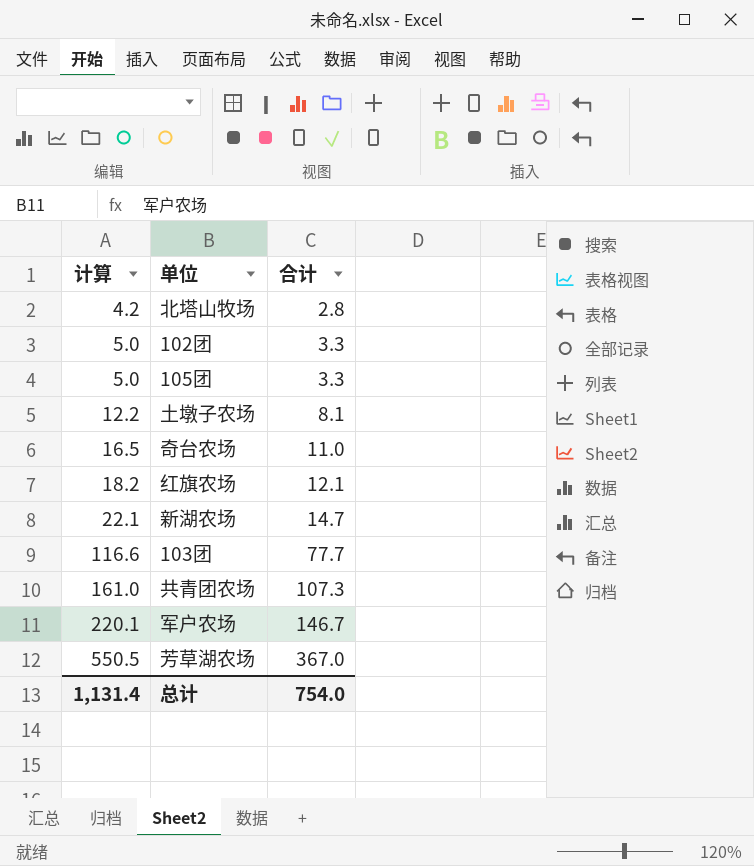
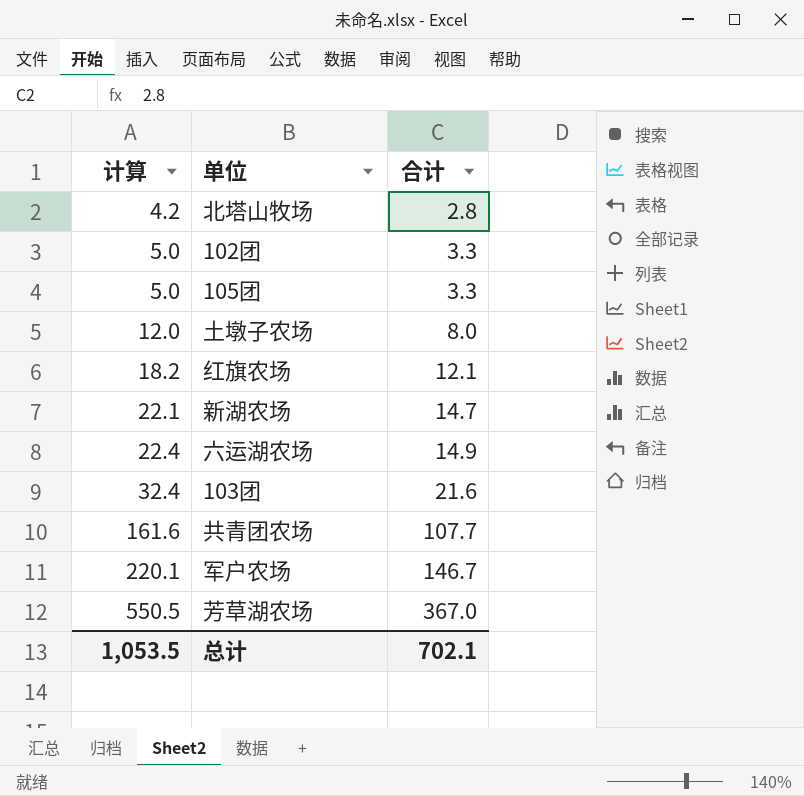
row 奇台农场: 16.5 | 11.0 -> none
土墩子农场 | 计算: 12.2 -> 12.0
土墩子农场 | 合计: 8.1 -> 8.0
row 六运湖农场: none -> 22.4 | 14.9
103团 | 计算: 116.6 -> 32.4
103团 | 合计: 77.7 -> 21.6
共青团农场 | 计算: 161.0 -> 161.6
共青团农场 | 合计: 107.3 -> 107.7
总计 | 计算: 1,131.4 -> 1,053.5
总计 | 合计: 754.0 -> 702.1

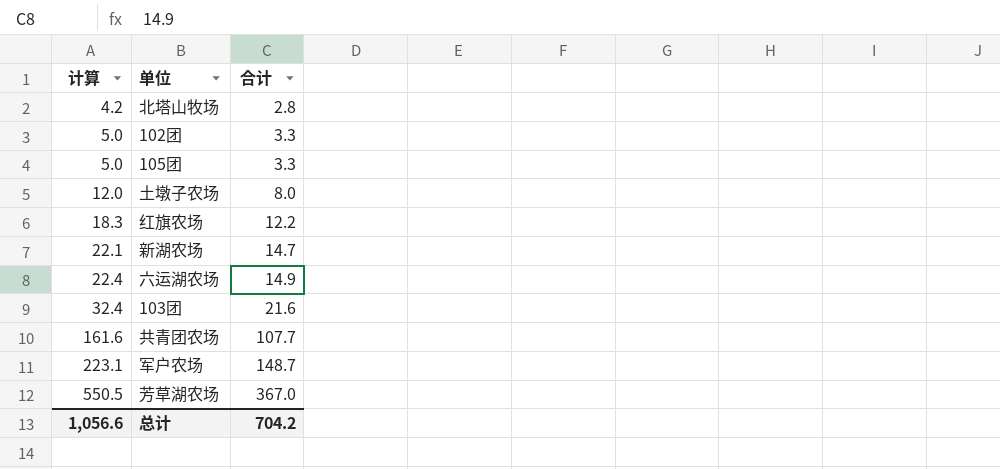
红旗农场 | 计算: 18.2 -> 18.3
红旗农场 | 合计: 12.1 -> 12.2
军户农场 | 计算: 220.1 -> 223.1
军户农场 | 合计: 146.7 -> 148.7
总计 | 计算: 1,053.5 -> 1,056.6
总计 | 合计: 702.1 -> 704.2

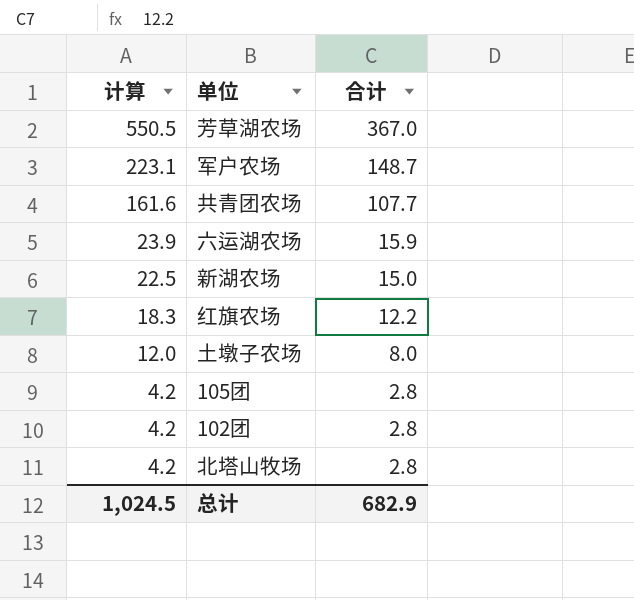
row order: 计算 ascending -> 计算 descending
row 103团: 32.4 | 21.6 -> none
六运湖农场 | 计算: 22.4 -> 23.9
六运湖农场 | 合计: 14.9 -> 15.9
新湖农场 | 计算: 22.1 -> 22.5
新湖农场 | 合计: 14.7 -> 15.0
105团 | 计算: 5.0 -> 4.2
105团 | 合计: 3.3 -> 2.8
102团 | 计算: 5.0 -> 4.2
102团 | 合计: 3.3 -> 2.8
总计 | 计算: 1,056.6 -> 1,024.5
总计 | 合计: 704.2 -> 682.9

